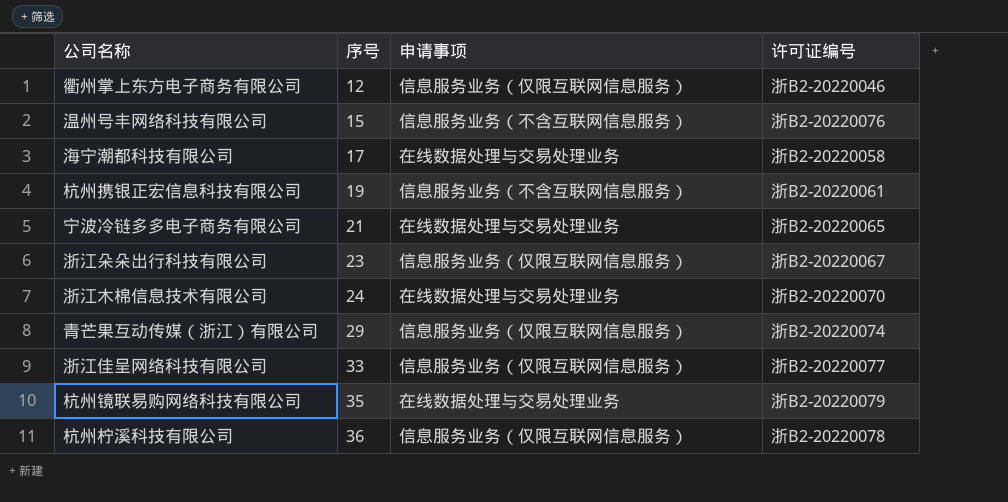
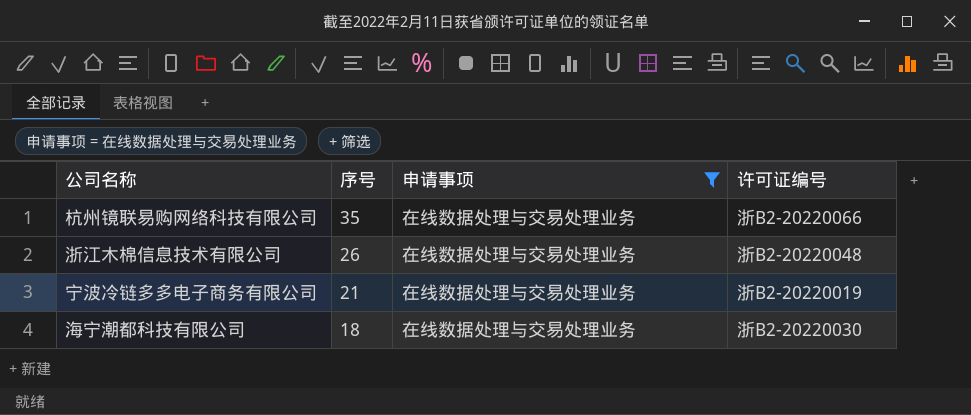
filter: none -> 申请事项 = 在线数据处理与交易处理业务
row order: 序号 ascending -> 序号 descending
杭州镜联易购网络科技有限公司 | 许可证编号: 浙B2-20220079 -> 浙B2-20220066
浙江木棉信息技术有限公司 | 序号: 24 -> 26
浙江木棉信息技术有限公司 | 许可证编号: 浙B2-20220070 -> 浙B2-20220048
宁波冷链多多电子商务有限公司 | 许可证编号: 浙B2-20220065 -> 浙B2-20220019
海宁潮都科技有限公司 | 序号: 17 -> 18
海宁潮都科技有限公司 | 许可证编号: 浙B2-20220058 -> 浙B2-20220030

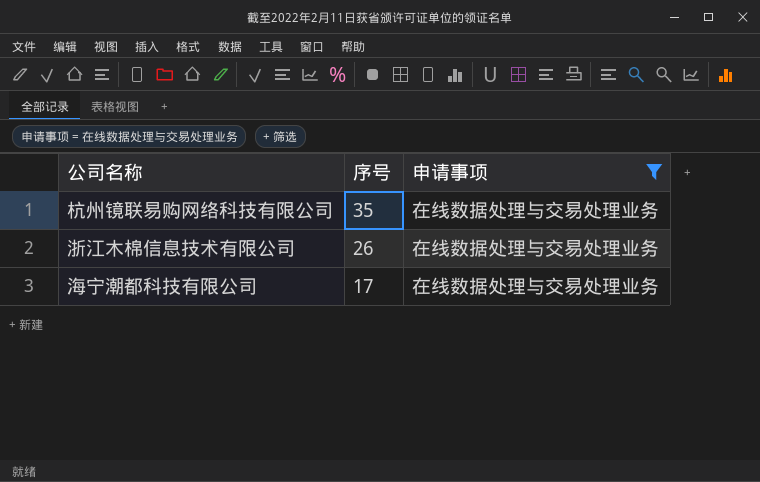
column 许可证编号 | position: 4 -> none
row 宁波冷链多多电子商务有限公司: 21 | 在线数据处理与交易处理业务 | 浙B2-20220019 -> none
海宁潮都科技有限公司 | 序号: 18 -> 17

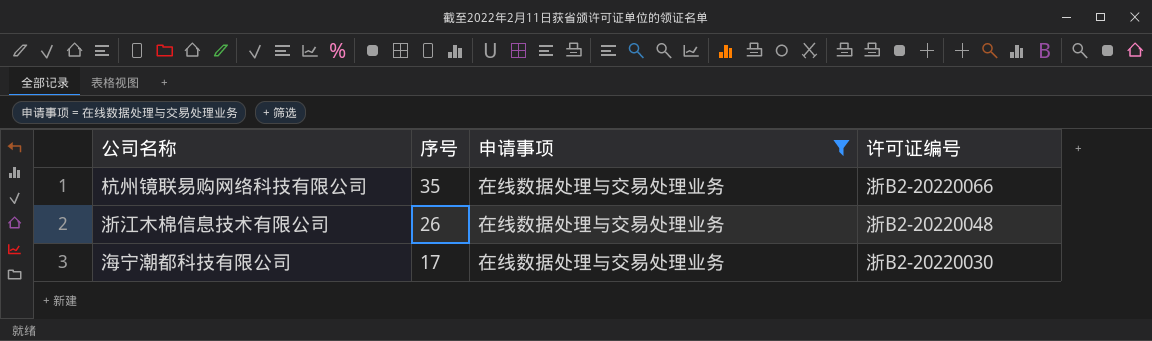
column 许可证编号 | position: none -> 4

